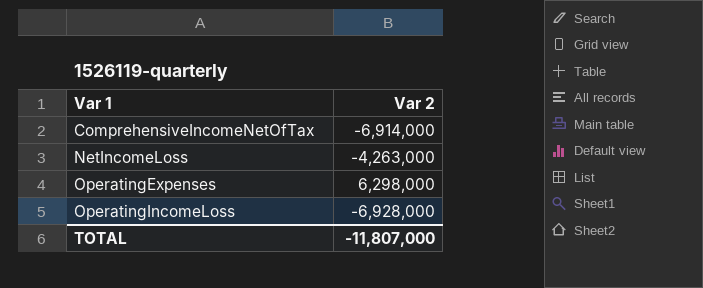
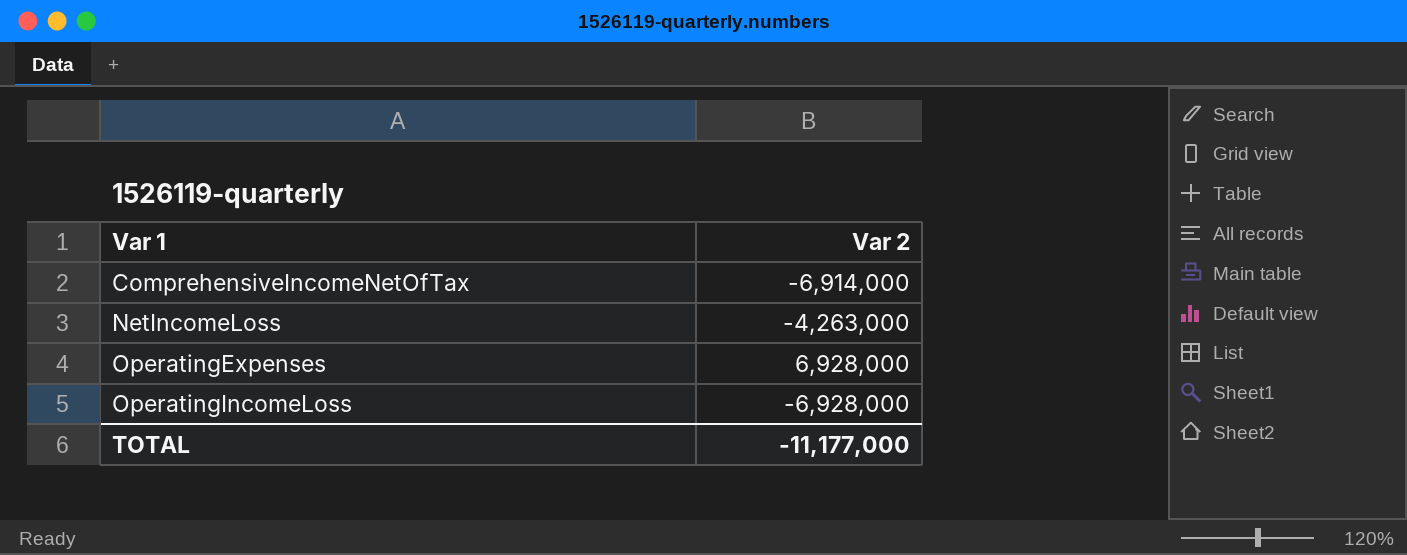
OperatingExpenses | Var 2: 6,298,000 -> 6,928,000
TOTAL | Var 2: -11,807,000 -> -11,177,000

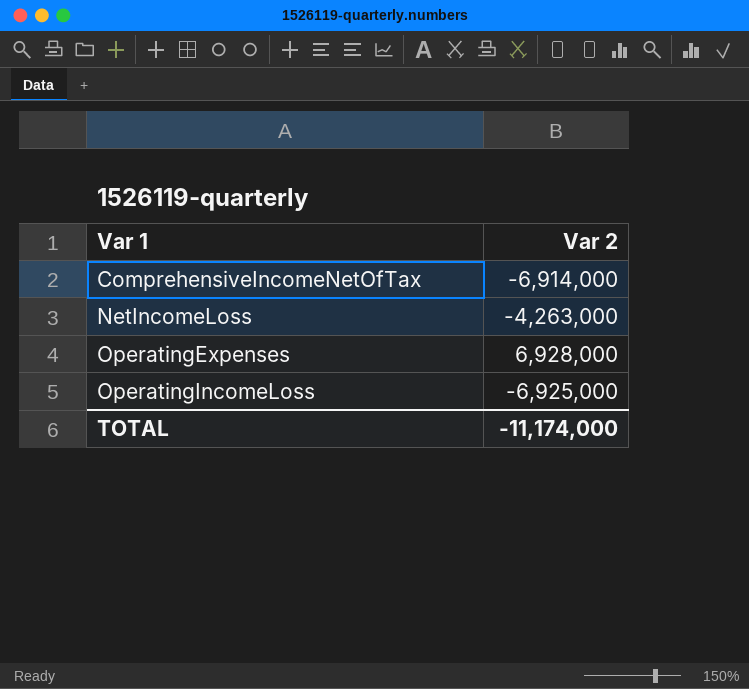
OperatingIncomeLoss | Var 2: -6,928,000 -> -6,925,000
TOTAL | Var 2: -11,177,000 -> -11,174,000

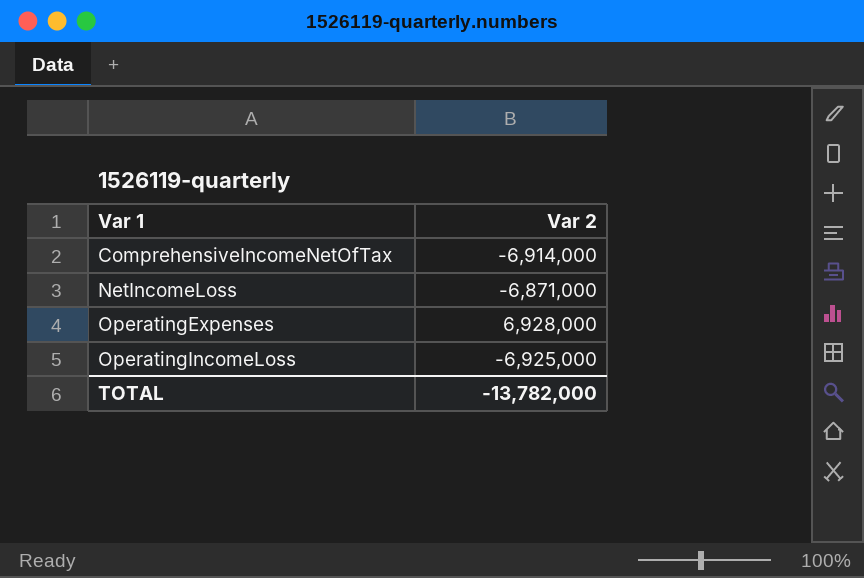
NetIncomeLoss | Var 2: -4,263,000 -> -6,871,000
TOTAL | Var 2: -11,174,000 -> -13,782,000

